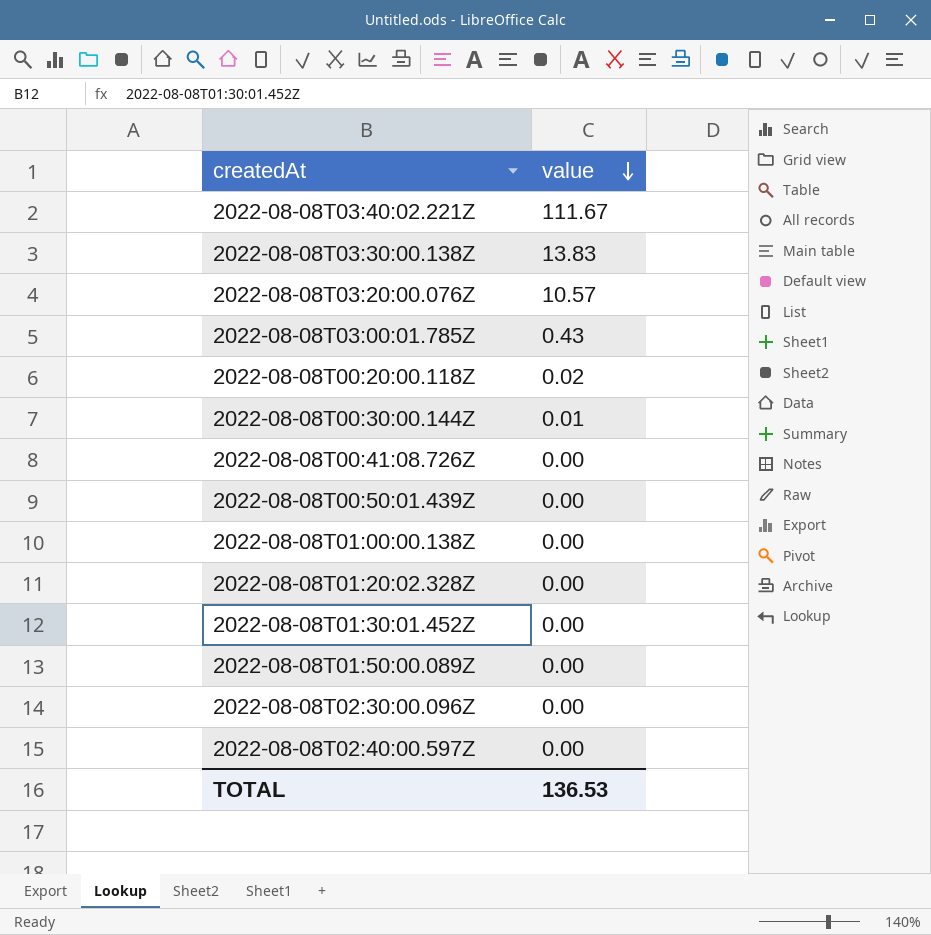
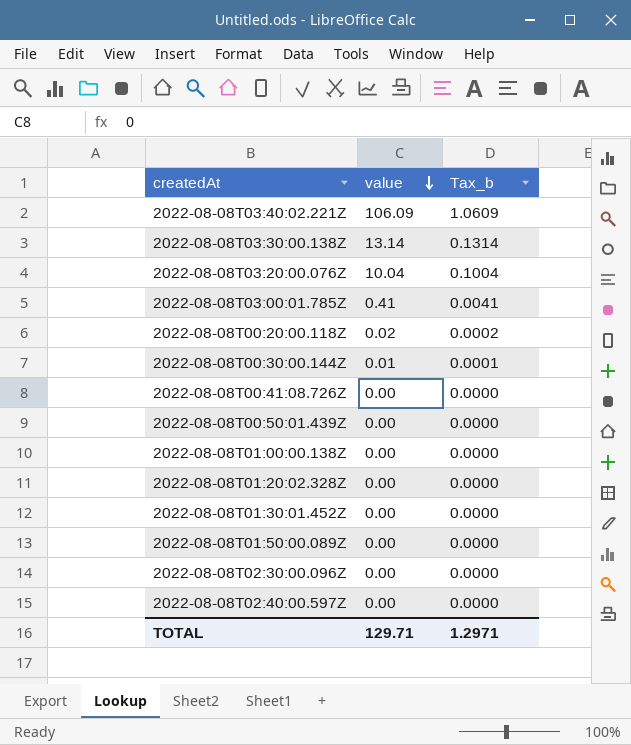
column Tax_b | formula: none -> [value] * 0.01
2022-08-08T03:40:02.221Z | value: 111.67 -> 106.09
2022-08-08T03:30:00.138Z | value: 13.83 -> 13.14
2022-08-08T03:20:00.076Z | value: 10.57 -> 10.04
2022-08-08T03:00:01.785Z | value: 0.43 -> 0.41
TOTAL | value: 136.53 -> 129.71

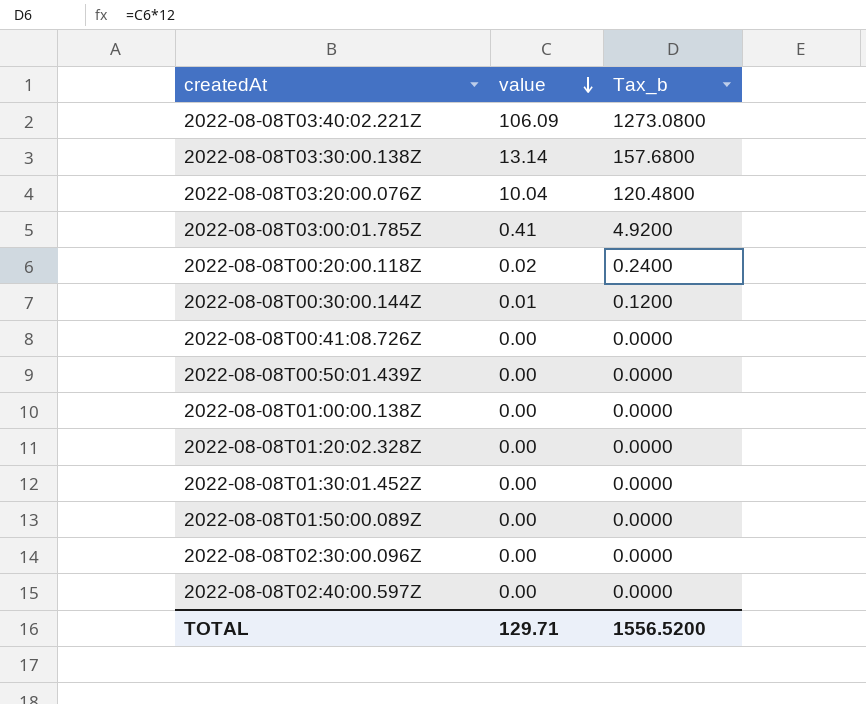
column Tax_b | formula: [value] * 0.01 -> [value] * 12
TOTAL | Tax_b: 1.2971 -> 1556.5200

